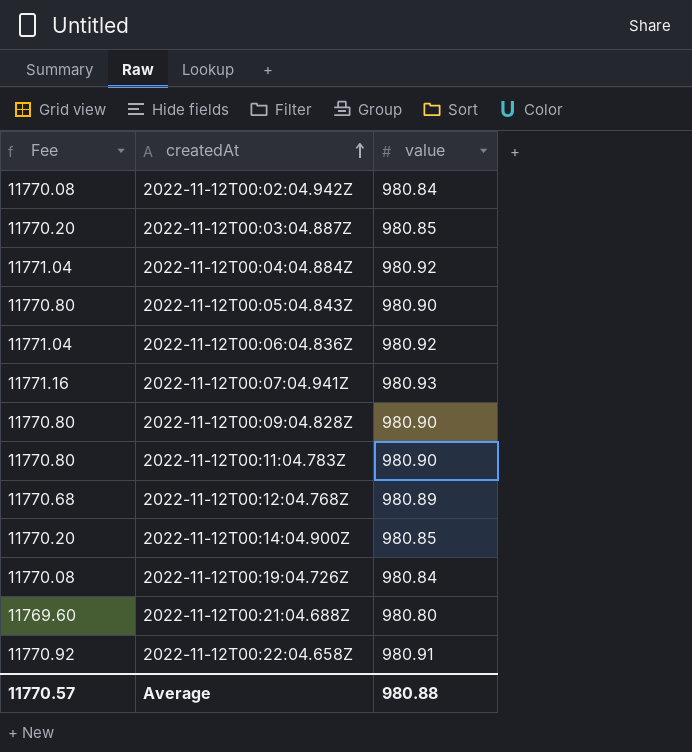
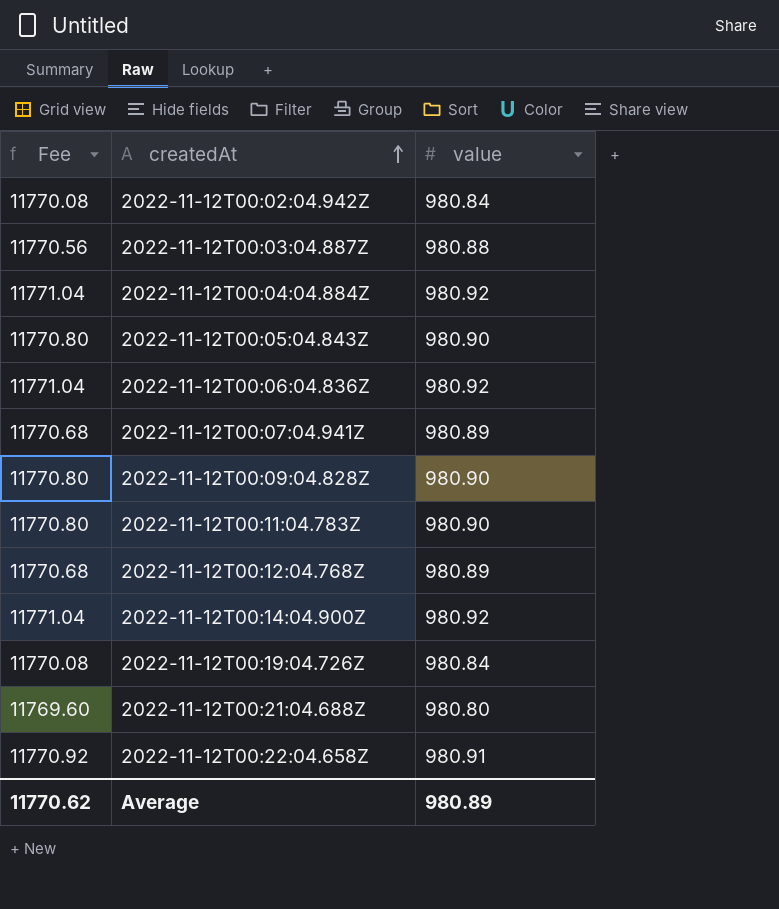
2022-11-12T00:03:04.887Z | Fee: 11770.20 -> 11770.56
2022-11-12T00:03:04.887Z | value: 980.85 -> 980.88
2022-11-12T00:07:04.941Z | Fee: 11771.16 -> 11770.68
2022-11-12T00:07:04.941Z | value: 980.93 -> 980.89
2022-11-12T00:14:04.900Z | Fee: 11770.20 -> 11771.04
2022-11-12T00:14:04.900Z | value: 980.85 -> 980.92
Average | Fee: 11770.57 -> 11770.62
Average | value: 980.88 -> 980.89

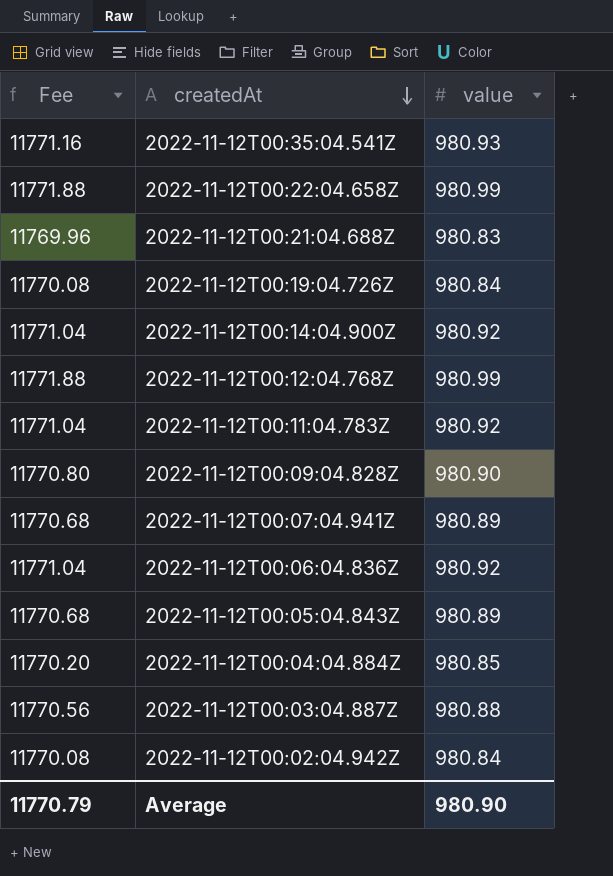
row order: createdAt ascending -> createdAt descending
row 2022-11-12T00:35:04.541Z: none -> 11771.16 | 980.93
2022-11-12T00:22:04.658Z | Fee: 11770.92 -> 11771.88
2022-11-12T00:22:04.658Z | value: 980.91 -> 980.99
2022-11-12T00:21:04.688Z | Fee: 11769.60 -> 11769.96
2022-11-12T00:21:04.688Z | value: 980.80 -> 980.83
2022-11-12T00:12:04.768Z | Fee: 11770.68 -> 11771.88
2022-11-12T00:12:04.768Z | value: 980.89 -> 980.99
2022-11-12T00:11:04.783Z | Fee: 11770.80 -> 11771.04
2022-11-12T00:11:04.783Z | value: 980.90 -> 980.92
2022-11-12T00:05:04.843Z | Fee: 11770.80 -> 11770.68
2022-11-12T00:05:04.843Z | value: 980.90 -> 980.89
2022-11-12T00:04:04.884Z | Fee: 11771.04 -> 11770.20
2022-11-12T00:04:04.884Z | value: 980.92 -> 980.85
Average | Fee: 11770.62 -> 11770.79
Average | value: 980.89 -> 980.90

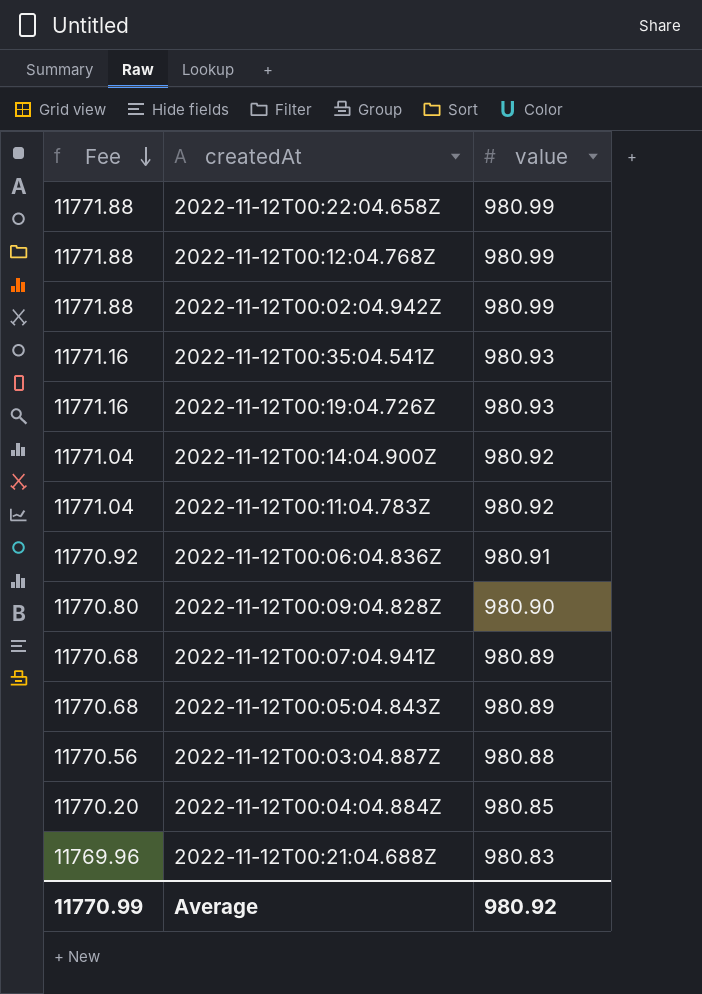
row order: createdAt descending -> Fee descending
2022-11-12T00:02:04.942Z | Fee: 11770.08 -> 11771.88
2022-11-12T00:02:04.942Z | value: 980.84 -> 980.99
2022-11-12T00:19:04.726Z | Fee: 11770.08 -> 11771.16
2022-11-12T00:19:04.726Z | value: 980.84 -> 980.93
2022-11-12T00:06:04.836Z | Fee: 11771.04 -> 11770.92
2022-11-12T00:06:04.836Z | value: 980.92 -> 980.91
Average | Fee: 11770.79 -> 11770.99
Average | value: 980.90 -> 980.92

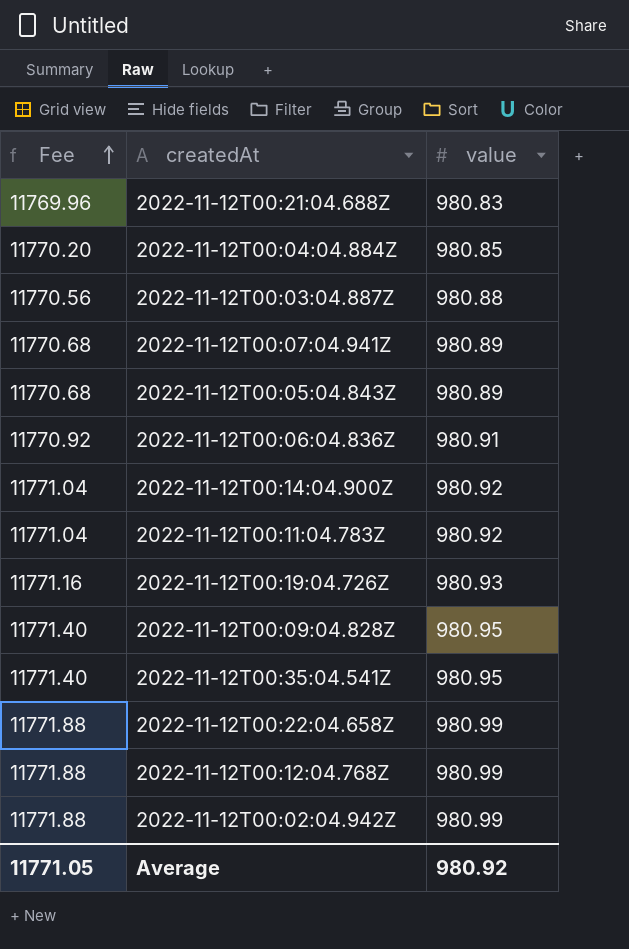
row order: Fee descending -> Fee ascending
2022-11-12T00:09:04.828Z | Fee: 11770.80 -> 11771.40
2022-11-12T00:09:04.828Z | value: 980.90 -> 980.95
2022-11-12T00:35:04.541Z | Fee: 11771.16 -> 11771.40
2022-11-12T00:35:04.541Z | value: 980.93 -> 980.95
Average | Fee: 11770.99 -> 11771.05

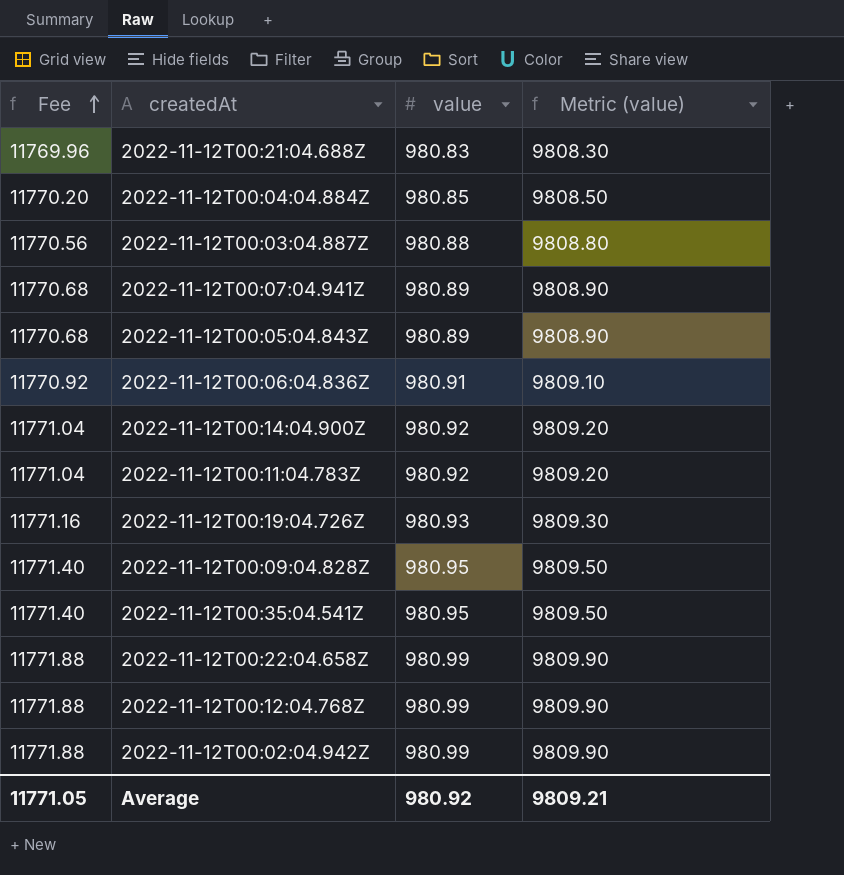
column Metric (value) | formula: none -> [value] * 10

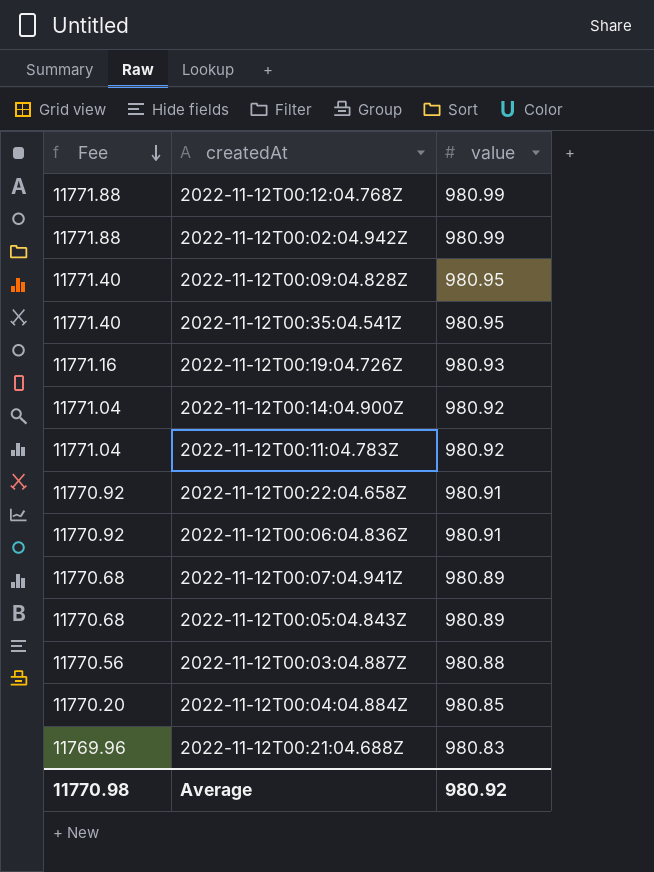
row order: Fee ascending -> Fee descending
column Metric (value) | formula: [value] * 10 -> none
2022-11-12T00:22:04.658Z | Fee: 11771.88 -> 11770.92
2022-11-12T00:22:04.658Z | value: 980.99 -> 980.91
Average | Fee: 11771.05 -> 11770.98

